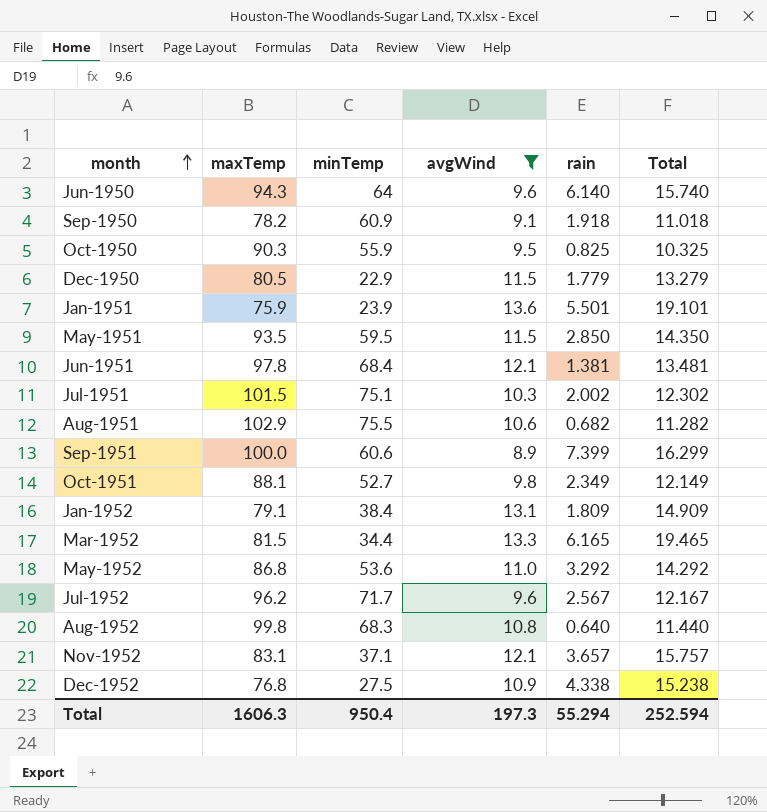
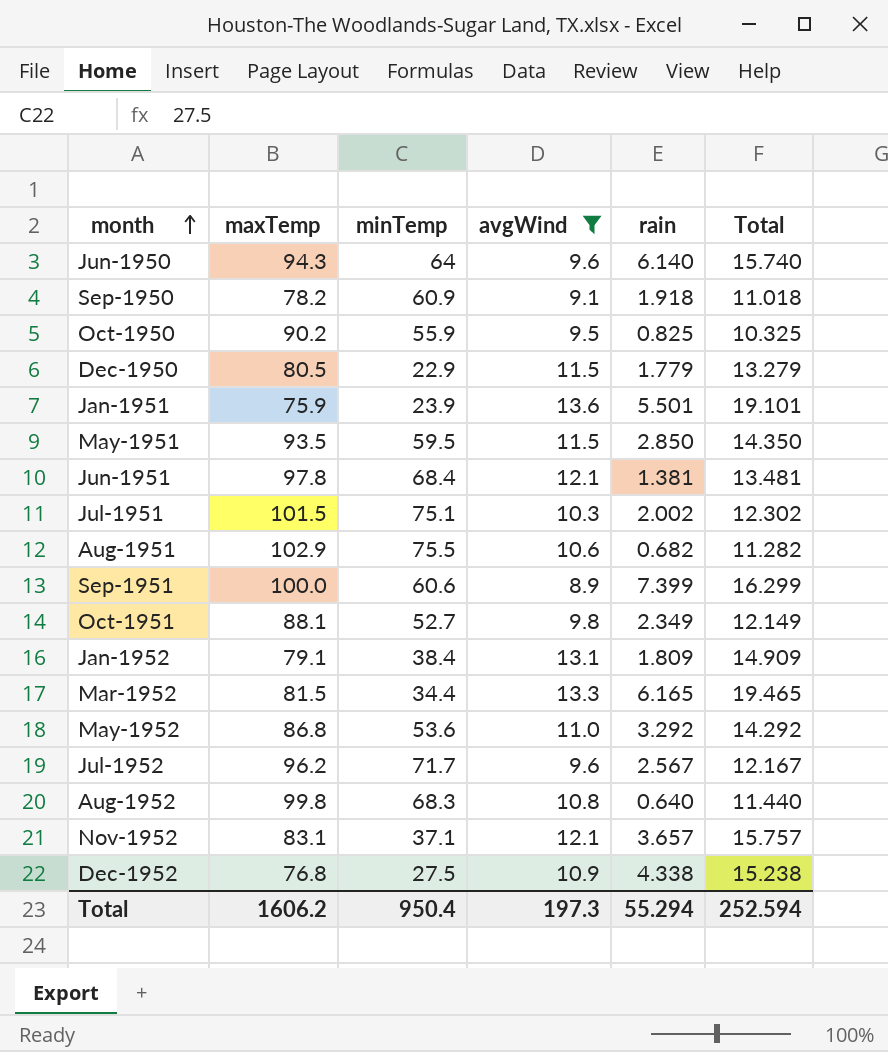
Oct-1950 | maxTemp: 90.3 -> 90.2
Total | maxTemp: 1606.3 -> 1606.2

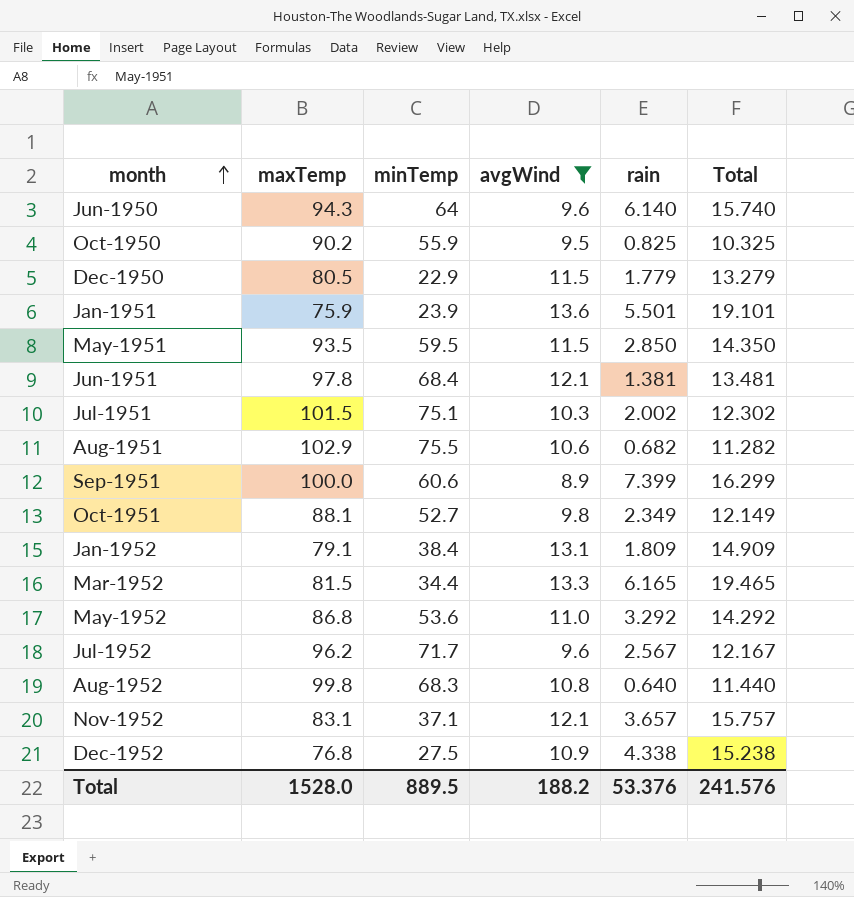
row Sep-1950: 78.2 | 60.9 | 9.1 | 1.918 | 11.018 -> none
Total | maxTemp: 1606.2 -> 1528.0
Total | minTemp: 950.4 -> 889.5
Total | avgWind: 197.3 -> 188.2
Total | rain: 55.294 -> 53.376
Total | Total: 252.594 -> 241.576

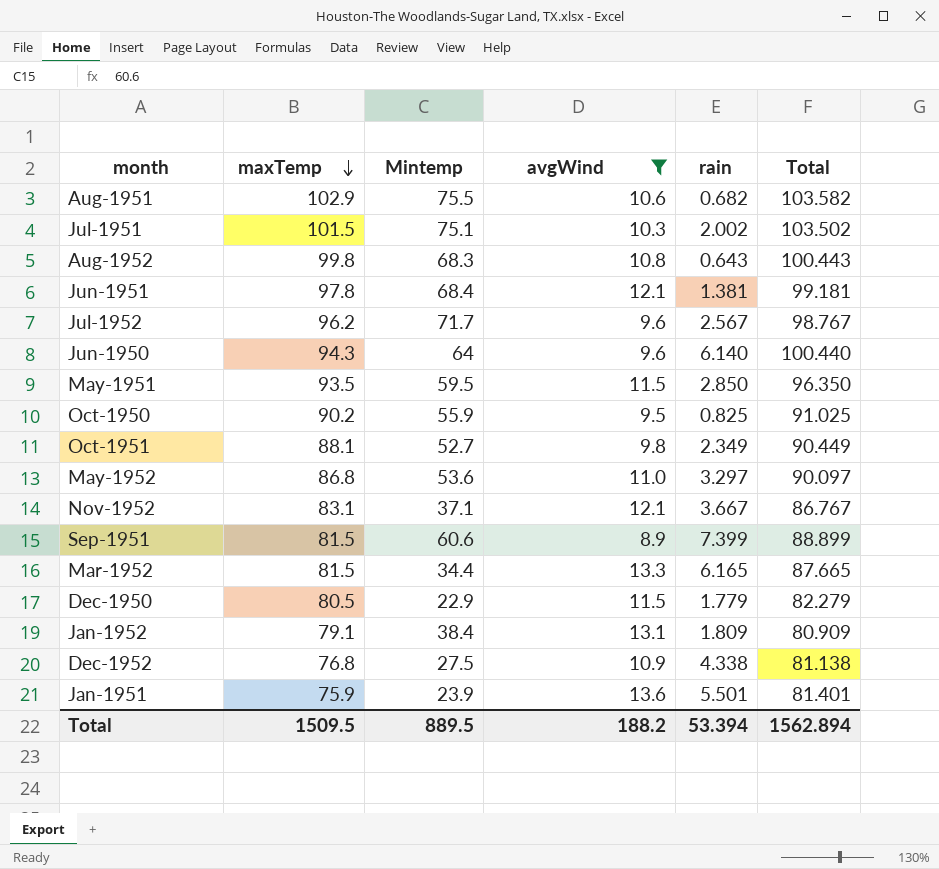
row order: month ascending -> maxTemp descending
column name: minTemp -> Mintemp
column Total | formula: [avgWind] + [rain] -> [maxTemp] + [rain]
Aug-1952 | rain: 0.640 -> 0.643
May-1952 | rain: 3.292 -> 3.297
Nov-1952 | rain: 3.657 -> 3.667
Sep-1951 | maxTemp: 100.0 -> 81.5
Total | maxTemp: 1528.0 -> 1509.5
Total | rain: 53.376 -> 53.394
Total | Total: 241.576 -> 1562.894

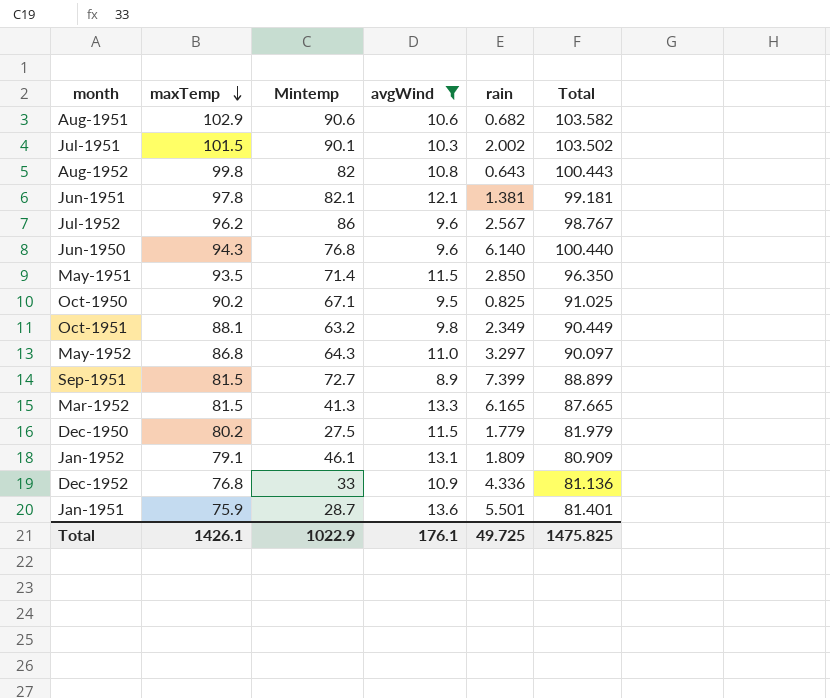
row Nov-1952: 83.1 | 37.1 | 12.1 | 3.667 | 86.767 -> none
Aug-1951 | Mintemp: 75.5 -> 90.6
Jul-1951 | Mintemp: 75.1 -> 90.1
Aug-1952 | Mintemp: 68.3 -> 82
Jun-1951 | Mintemp: 68.4 -> 82.1
Jul-1952 | Mintemp: 71.7 -> 86
Jun-1950 | Mintemp: 64 -> 76.8
May-1951 | Mintemp: 59.5 -> 71.4
Oct-1950 | Mintemp: 55.9 -> 67.1
Oct-1951 | Mintemp: 52.7 -> 63.2
May-1952 | Mintemp: 53.6 -> 64.3
Sep-1951 | Mintemp: 60.6 -> 72.7
Mar-1952 | Mintemp: 34.4 -> 41.3
Dec-1950 | maxTemp: 80.5 -> 80.2
Dec-1950 | Mintemp: 22.9 -> 27.5
Dec-1950 | Total: 82.279 -> 81.979
Jan-1952 | Mintemp: 38.4 -> 46.1
Dec-1952 | Mintemp: 27.5 -> 33
Dec-1952 | rain: 4.338 -> 4.336
Dec-1952 | Total: 81.138 -> 81.136
Jan-1951 | Mintemp: 23.9 -> 28.7
Total | maxTemp: 1509.5 -> 1426.1
Total | Mintemp: 889.5 -> 1022.9
Total | avgWind: 188.2 -> 176.1
Total | rain: 53.394 -> 49.725
Total | Total: 1562.894 -> 1475.825

